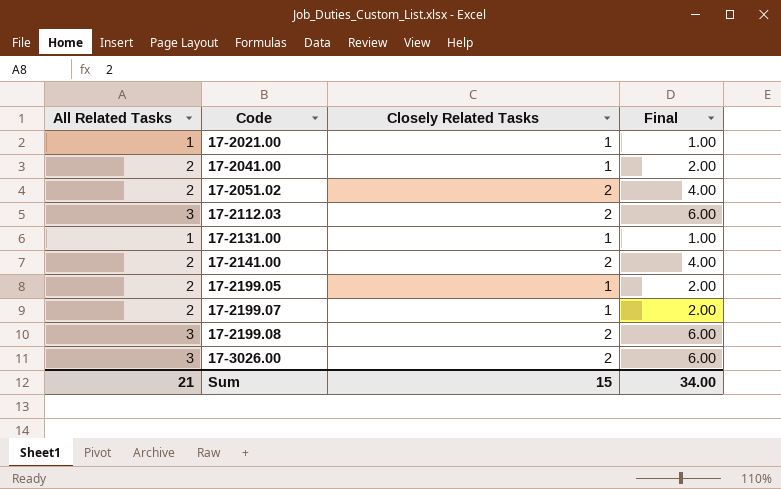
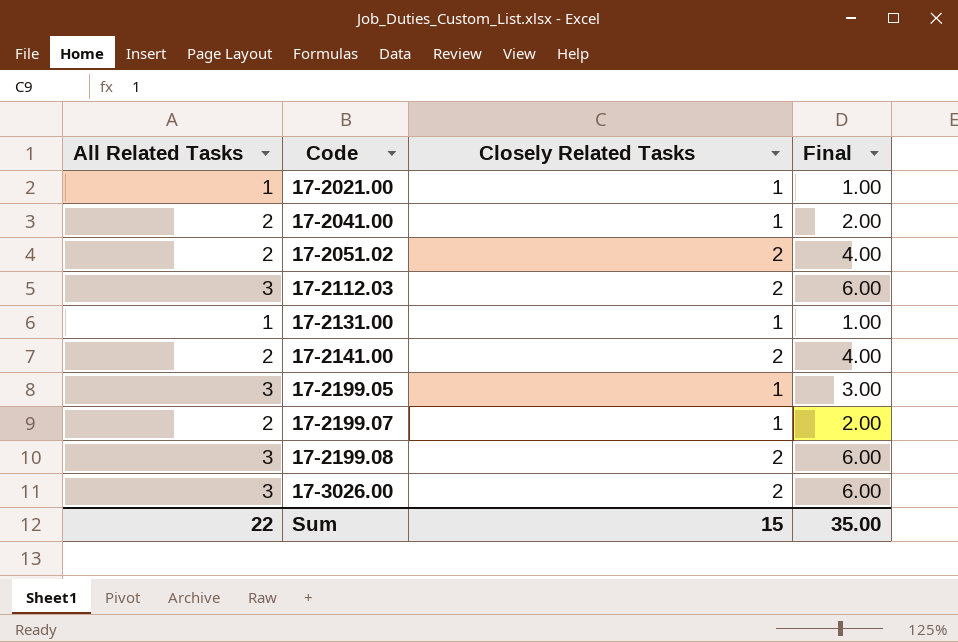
17-2199.05 | All Related Tasks: 2 -> 3
17-2199.05 | Final: 2.00 -> 3.00
Sum | All Related Tasks: 21 -> 22
Sum | Final: 34.00 -> 35.00

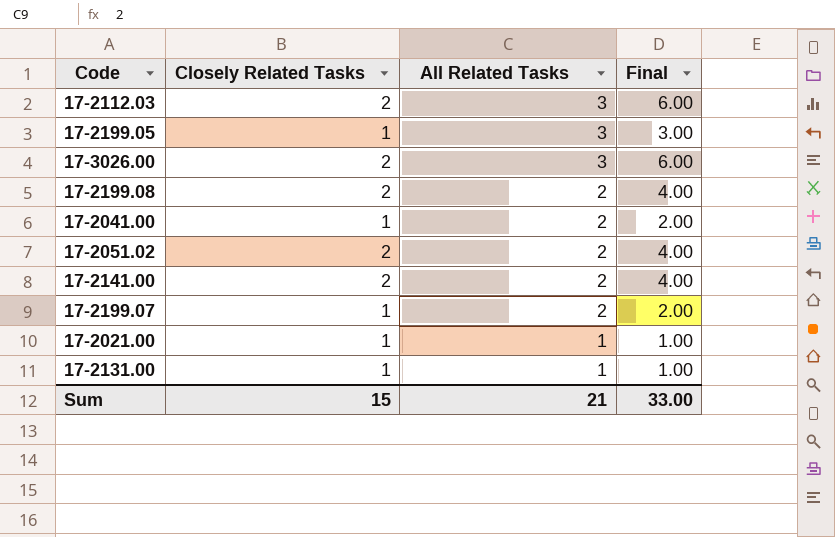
row order: Code ascending -> All Related Tasks descending
column All Related Tasks | position: 1 -> 3
17-2199.08 | All Related Tasks: 3 -> 2
17-2199.08 | Final: 6.00 -> 4.00
Sum | All Related Tasks: 22 -> 21
Sum | Final: 35.00 -> 33.00

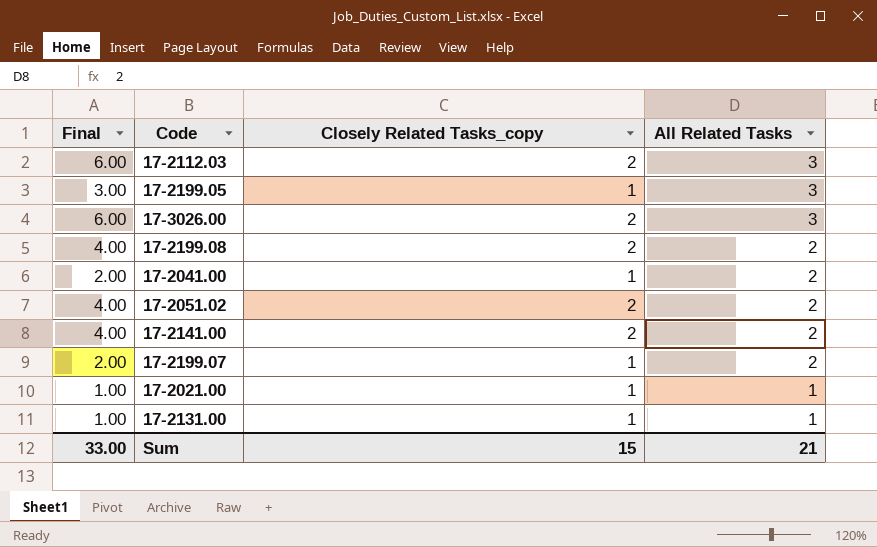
column Final | position: 4 -> 1
column name: Closely Related Tasks -> Closely Related Tasks_copy

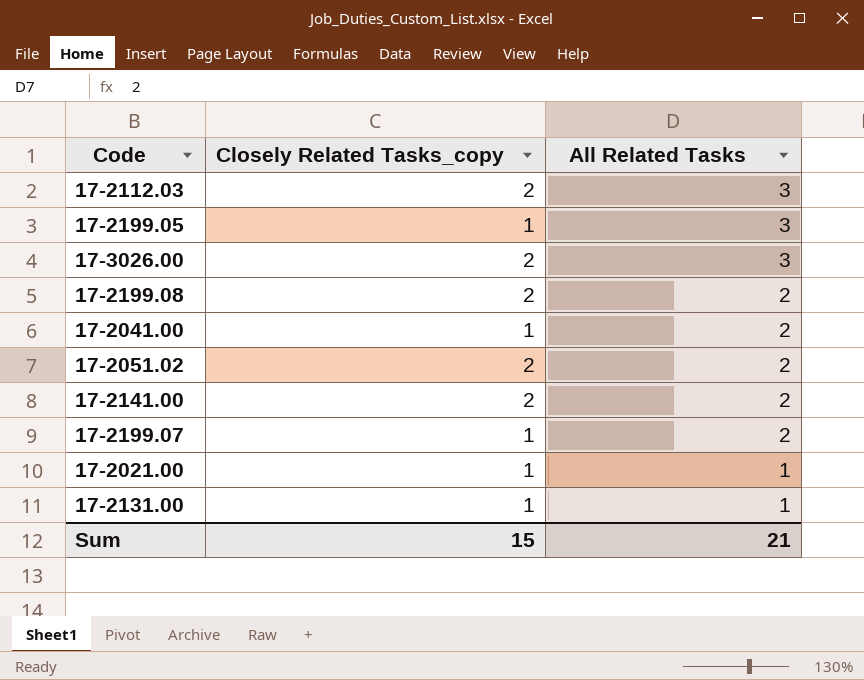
column Final | formula: [Closely Related Tasks_copy] * [All Related Tasks] -> none

